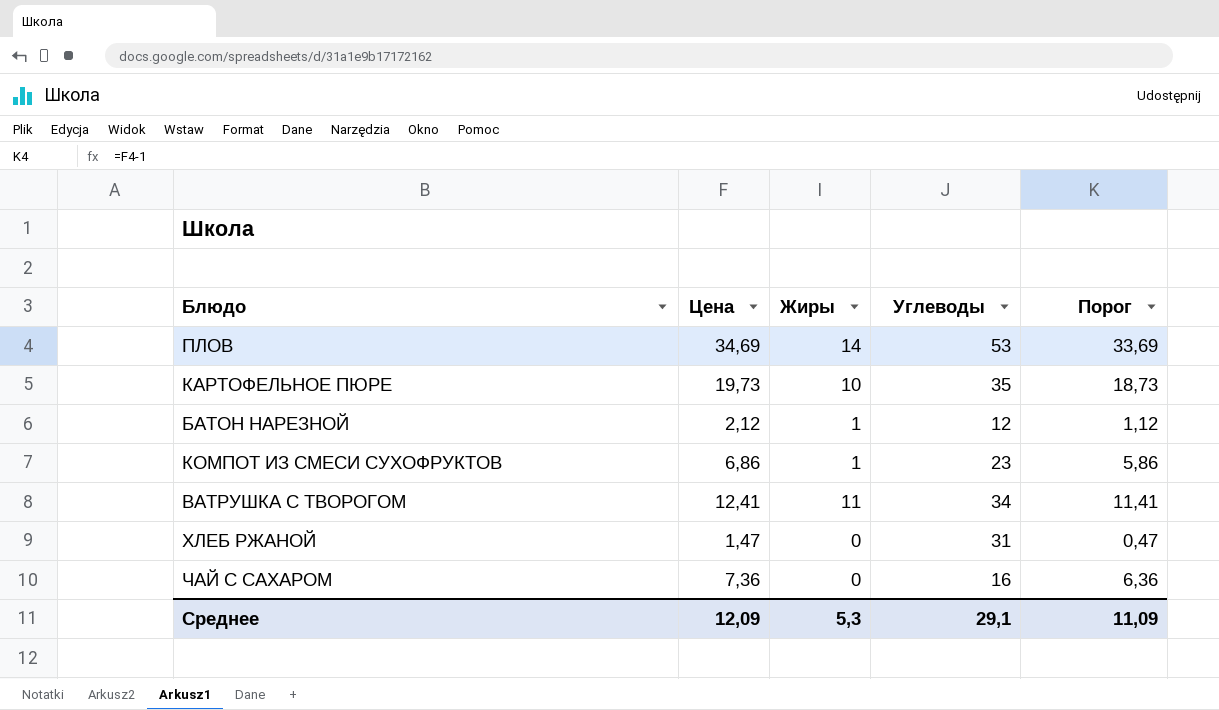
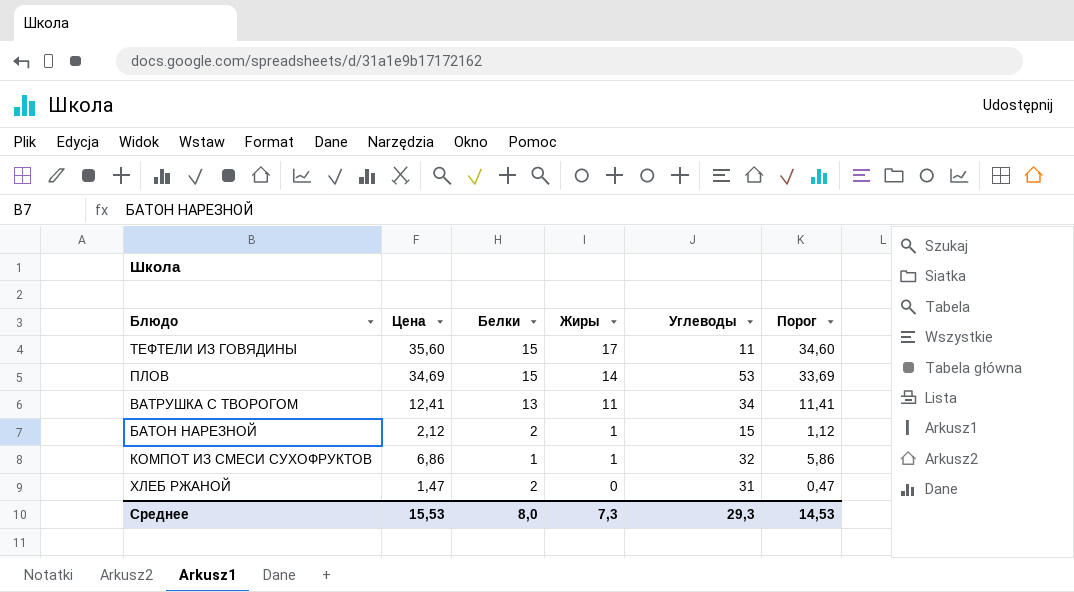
row order: none -> Жиры descending
column Белки | position: none -> 3
row КАРТОФЕЛЬНОЕ ПЮРЕ: 19,73 | 10 | 35 | 18,73 -> none
row ЧАЙ С САХАРОМ: 7,36 | 0 | 16 | 6,36 -> none
row ТЕФТЕЛИ ИЗ ГОВЯДИНЫ: none -> 35,60 | 15 | 17 | 11 | 34,60
БАТОН НАРЕЗНОЙ | Углеводы: 12 -> 15
КОМПОТ ИЗ СМЕСИ СУХОФРУКТОВ | Углеводы: 23 -> 32
Среднее | Цена: 12,09 -> 15,53
Среднее | Жиры: 5,3 -> 7,3
Среднее | Углеводы: 29,1 -> 29,3
Среднее | Порог: 11,09 -> 14,53

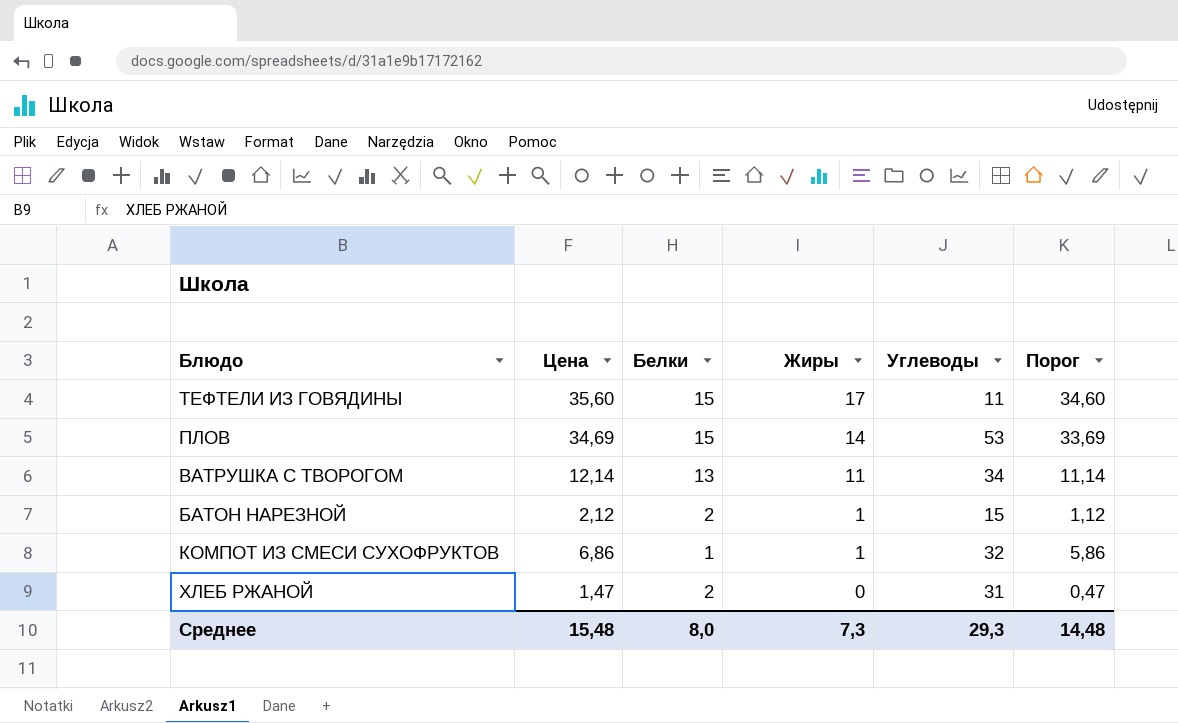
ВАТРУШКА С ТВОРОГОМ | Цена: 12,41 -> 12,14
ВАТРУШКА С ТВОРОГОМ | Порог: 11,41 -> 11,14
Среднее | Цена: 15,53 -> 15,48
Среднее | Порог: 14,53 -> 14,48

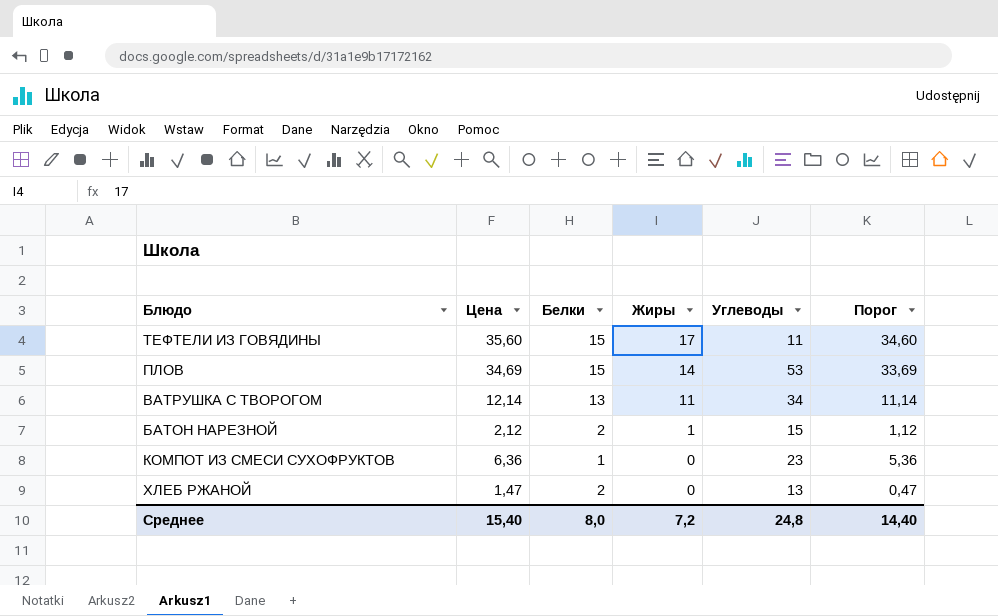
КОМПОТ ИЗ СМЕСИ СУХОФРУКТОВ | Цена: 6,86 -> 6,36
КОМПОТ ИЗ СМЕСИ СУХОФРУКТОВ | Жиры: 1 -> 0
КОМПОТ ИЗ СМЕСИ СУХОФРУКТОВ | Углеводы: 32 -> 23
КОМПОТ ИЗ СМЕСИ СУХОФРУКТОВ | Порог: 5,86 -> 5,36
ХЛЕБ РЖАНОЙ | Углеводы: 31 -> 13
Среднее | Цена: 15,48 -> 15,40
Среднее | Жиры: 7,3 -> 7,2
Среднее | Углеводы: 29,3 -> 24,8
Среднее | Порог: 14,48 -> 14,40

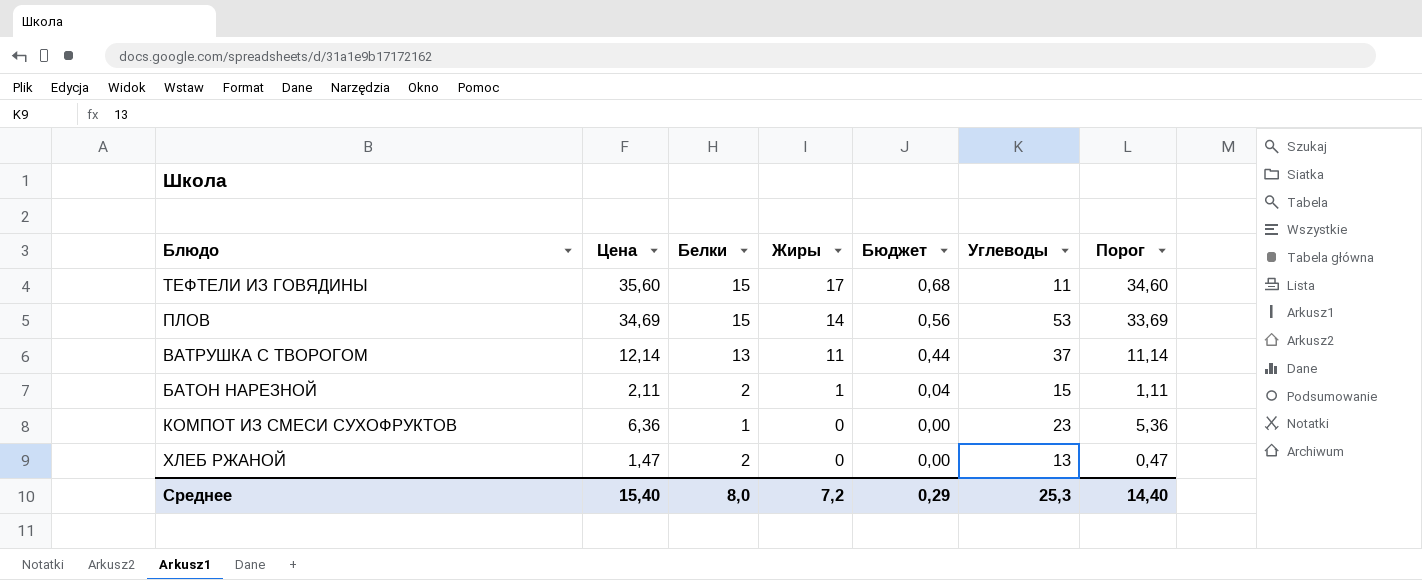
column Бюджет | formula: none -> [Жиры] * 0,04
ВАТРУШКА С ТВОРОГОМ | Углеводы: 34 -> 37
БАТОН НАРЕЗНОЙ | Цена: 2,12 -> 2,11
БАТОН НАРЕЗНОЙ | Порог: 1,12 -> 1,11
Среднее | Углеводы: 24,8 -> 25,3

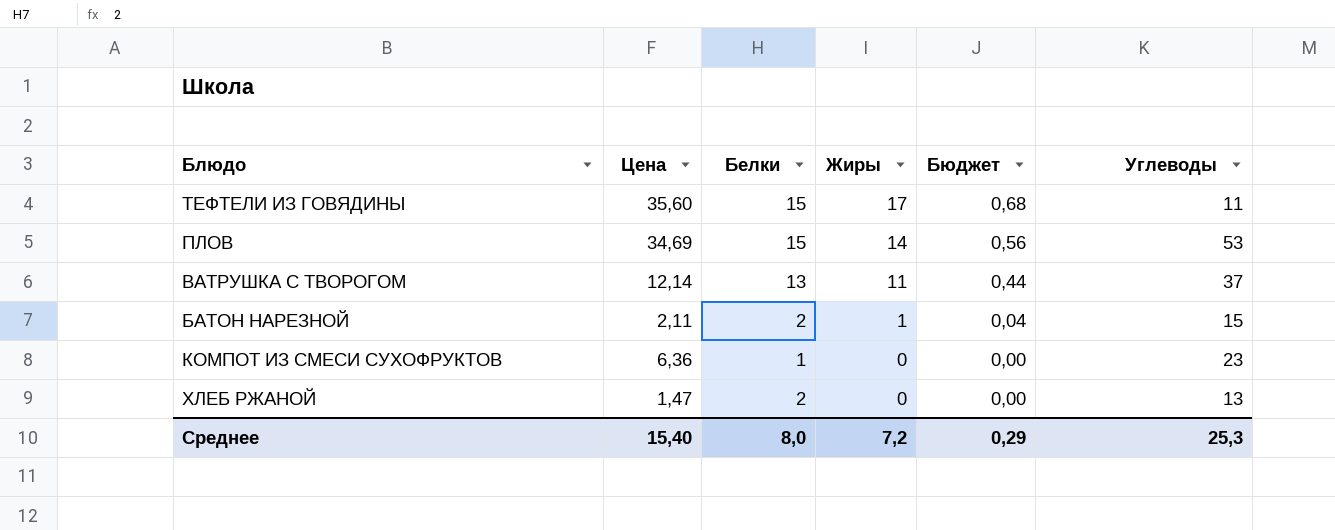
column Порог | formula: [Цена] - 1 -> none

